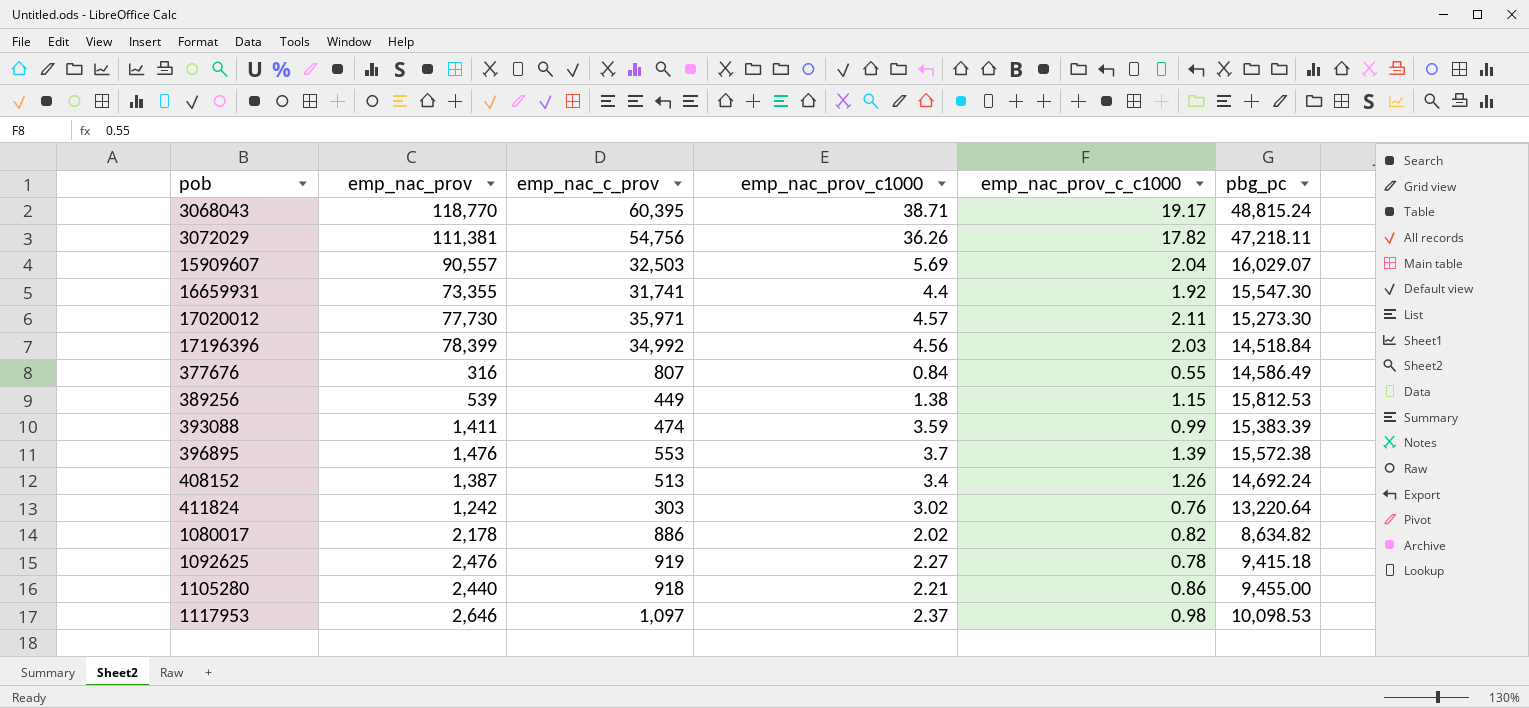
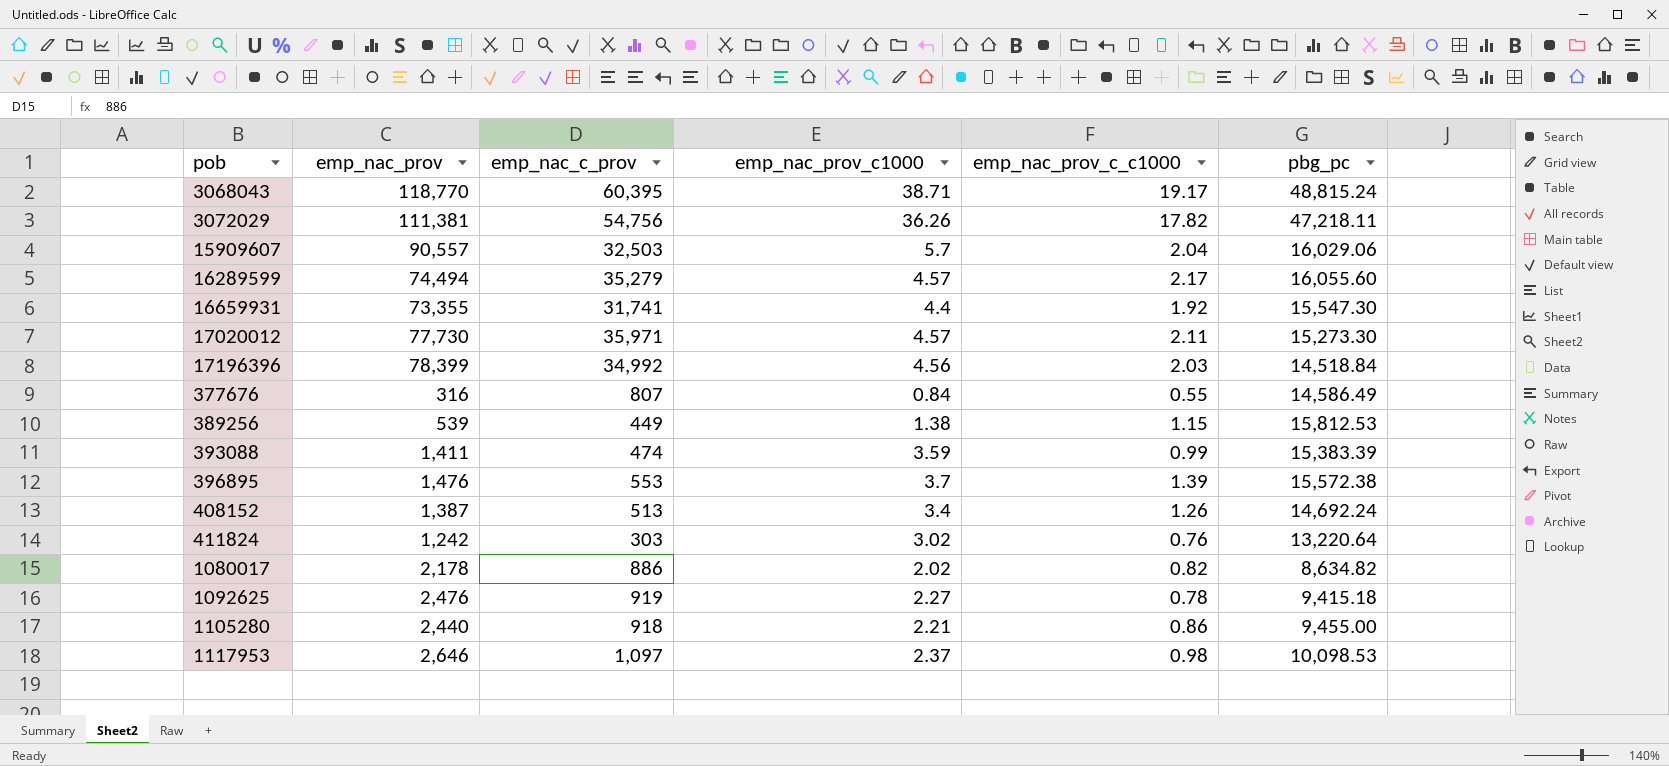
15909607 | emp_nac_prov_c1000: 5.69 -> 5.7
15909607 | pbg_pc: 16,029.07 -> 16,029.06
row 16289599: none -> 74,494 | 35,279 | 4.57 | 2.17 | 16,055.60

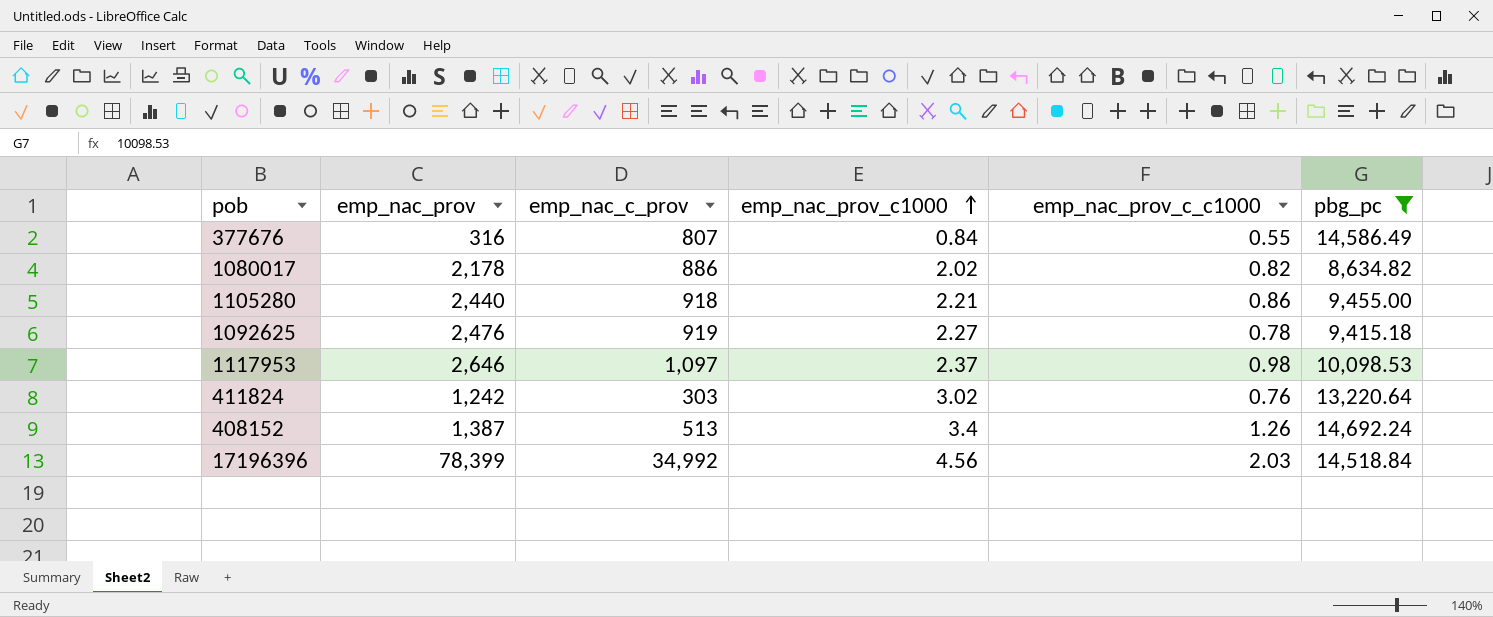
filter: none -> pbg_pc <= 14,692.24
row order: none -> emp_nac_prov_c1000 ascending

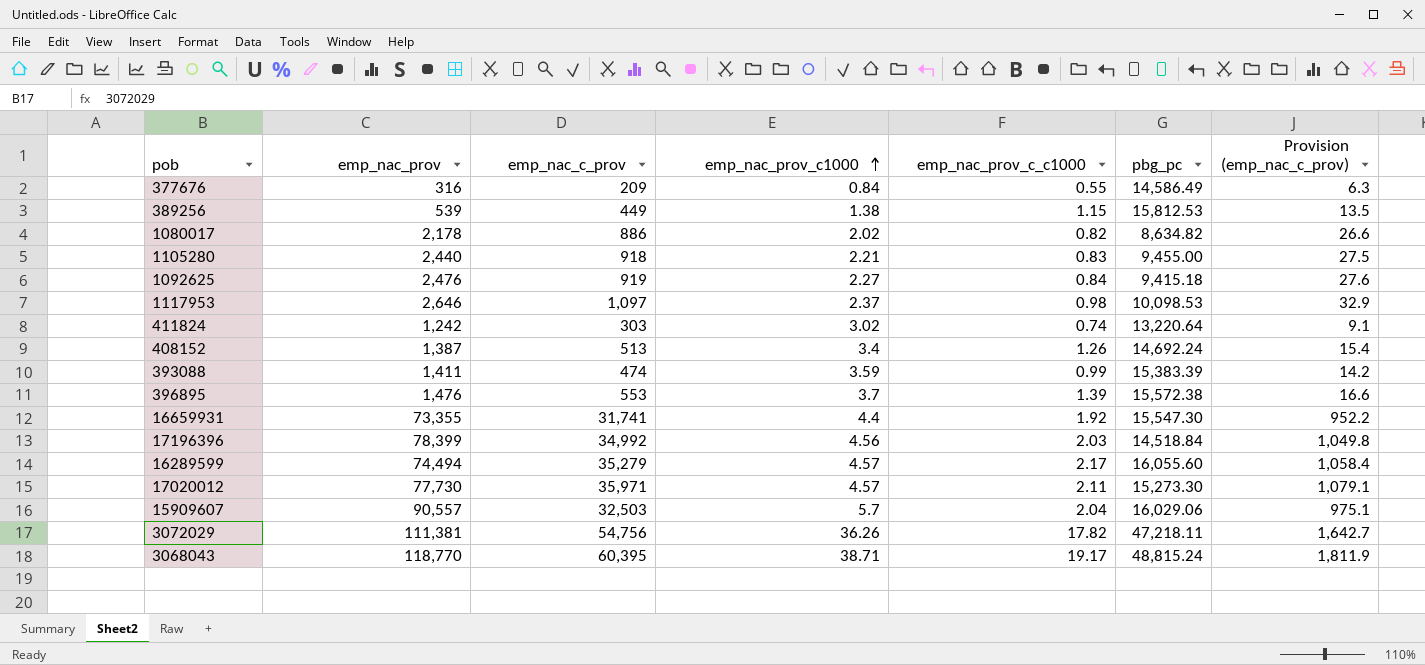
filter: pbg_pc <= 14,692.24 -> none
column Provision (emp_nac_c_prov) | formula: none -> [emp_nac_c_prov] * 0.03
377676 | emp_nac_c_prov: 807 -> 209
1105280 | emp_nac_prov_c_c1000: 0.86 -> 0.83
1092625 | emp_nac_prov_c_c1000: 0.78 -> 0.84
411824 | emp_nac_prov_c_c1000: 0.76 -> 0.74

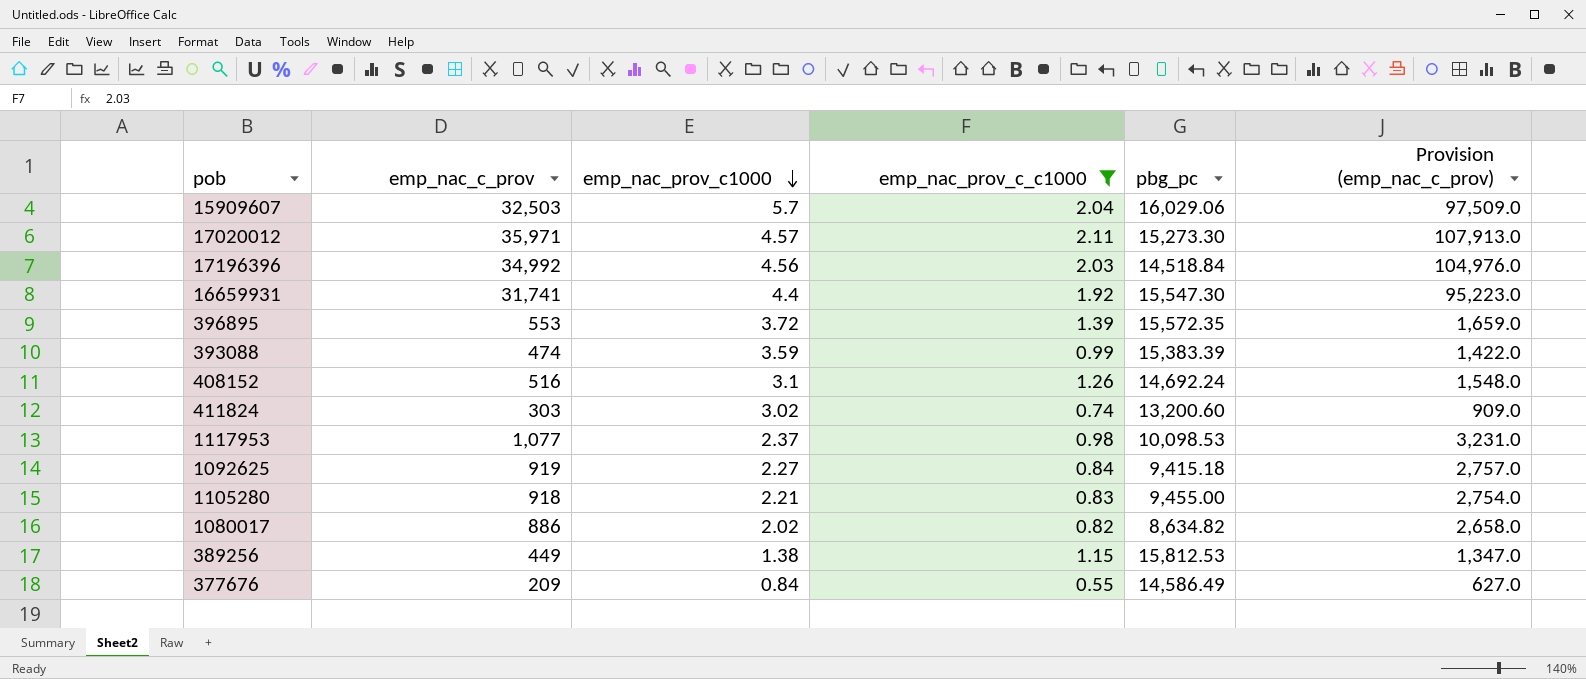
filter: none -> emp_nac_prov_c_c1000 <= 2.11
row order: emp_nac_prov_c1000 ascending -> emp_nac_prov_c1000 descending
column emp_nac_prov | position: 2 -> none
column Provision (emp_nac_c_prov) | formula: [emp_nac_c_prov] * 0.03 -> [emp_nac_c_prov] * 3
396895 | emp_nac_prov_c1000: 3.7 -> 3.72
396895 | pbg_pc: 15,572.38 -> 15,572.35
408152 | emp_nac_c_prov: 513 -> 516
408152 | emp_nac_prov_c1000: 3.4 -> 3.1
411824 | pbg_pc: 13,220.64 -> 13,200.60
1117953 | emp_nac_c_prov: 1,097 -> 1,077

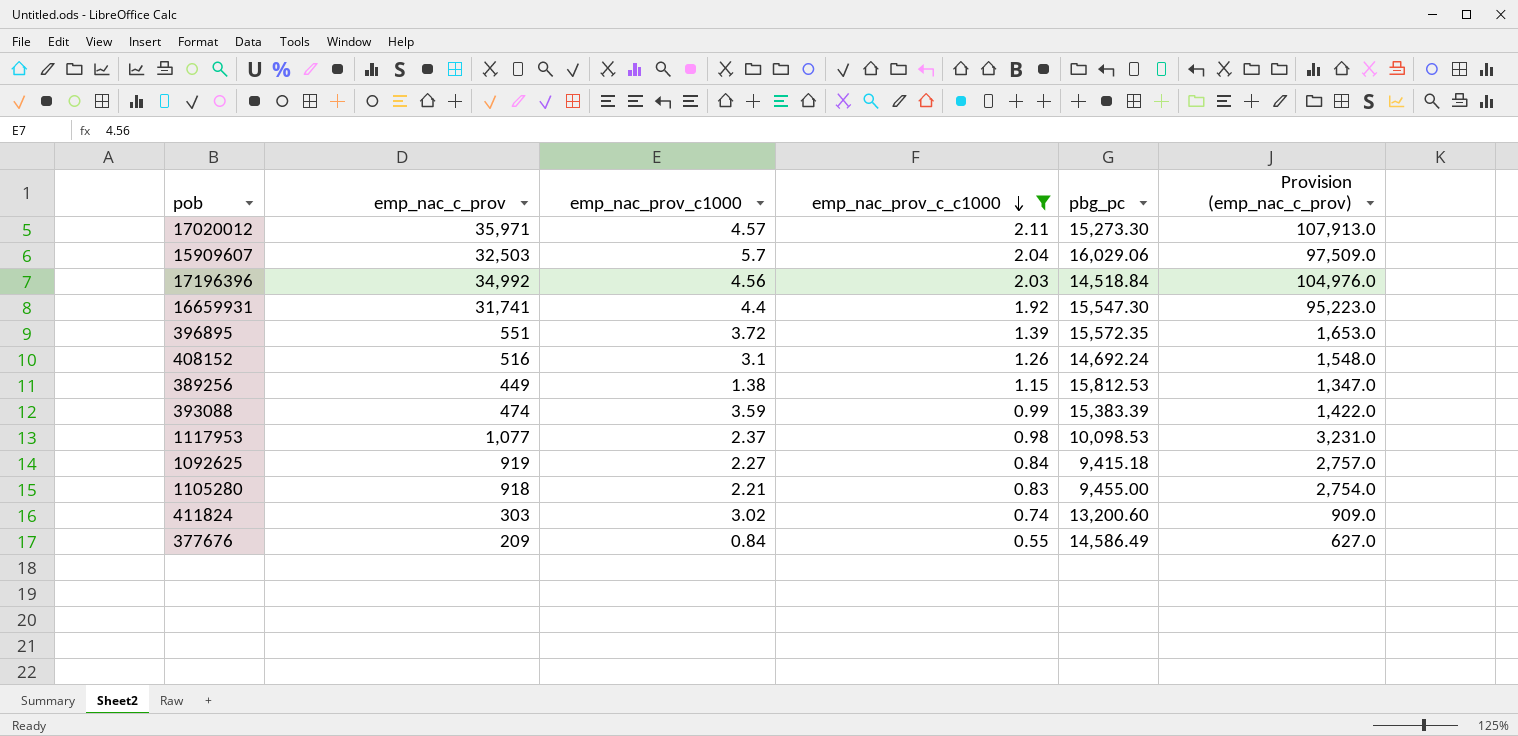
row order: emp_nac_prov_c1000 descending -> emp_nac_prov_c_c1000 descending
row 1080017: 886 | 2.02 | 0.82 | 8,634.82 | 2,658.0 -> none
396895 | emp_nac_c_prov: 553 -> 551
396895 | Provision (emp_nac_c_prov): 1,659.0 -> 1,653.0

